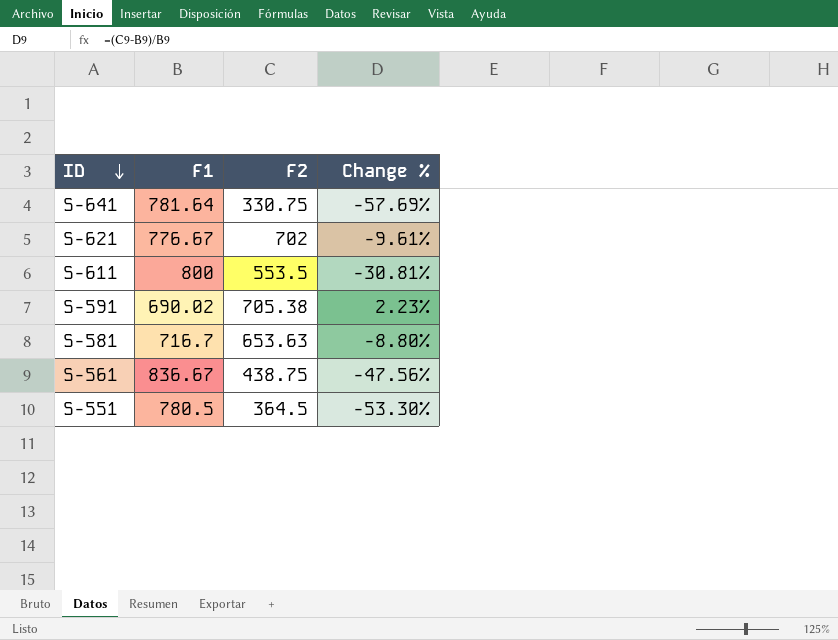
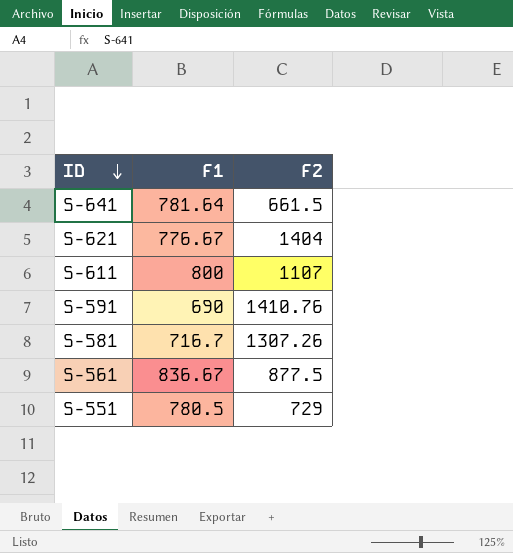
column Change % | formula: ([F2] - [F1]) / [F1] -> none
S-641 | F2: 330.75 -> 661.5
S-621 | F2: 702 -> 1404
S-611 | F2: 553.5 -> 1107
S-591 | F1: 690.02 -> 690
S-591 | F2: 705.38 -> 1410.76
S-581 | F2: 653.63 -> 1307.26
S-561 | F2: 438.75 -> 877.5
S-551 | F2: 364.5 -> 729

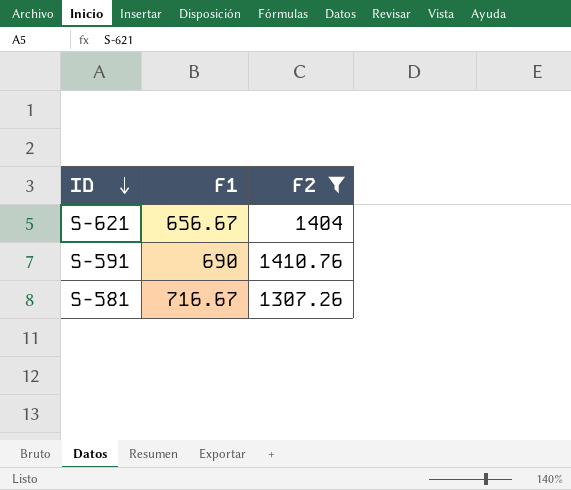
filter: none -> F2 >= 1307.26
S-621 | F1: 776.67 -> 656.67
S-581 | F1: 716.7 -> 716.67

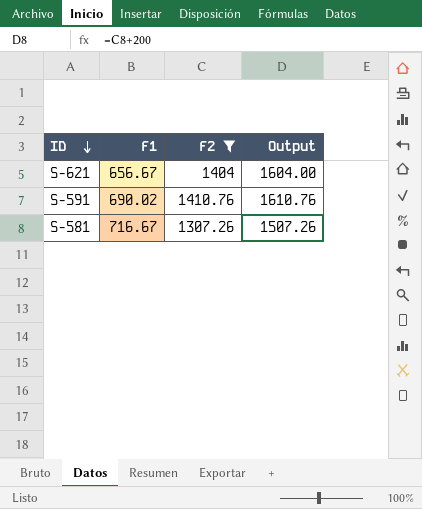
column Output | formula: none -> [F2] + 200
S-591 | F1: 690 -> 690.02

